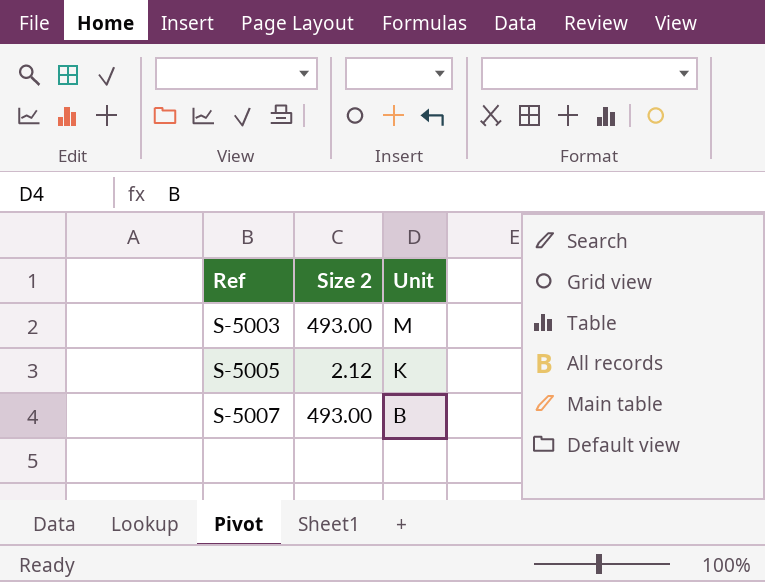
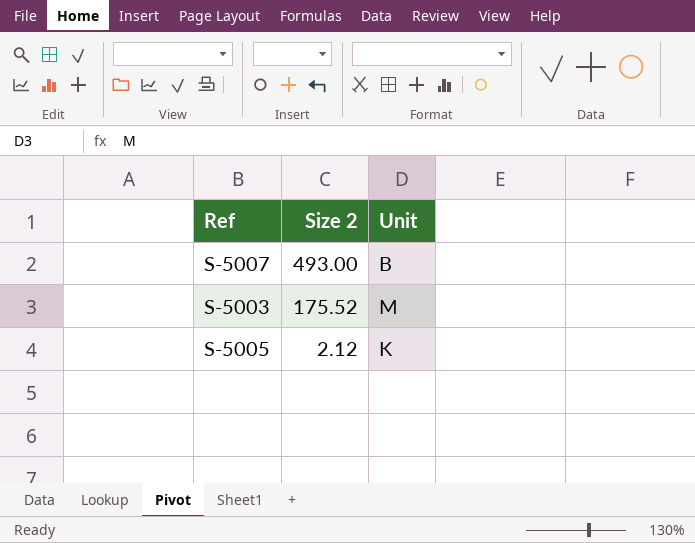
row order: Ref ascending -> Size 2 descending
S-5003 | Size 2: 493.00 -> 175.52

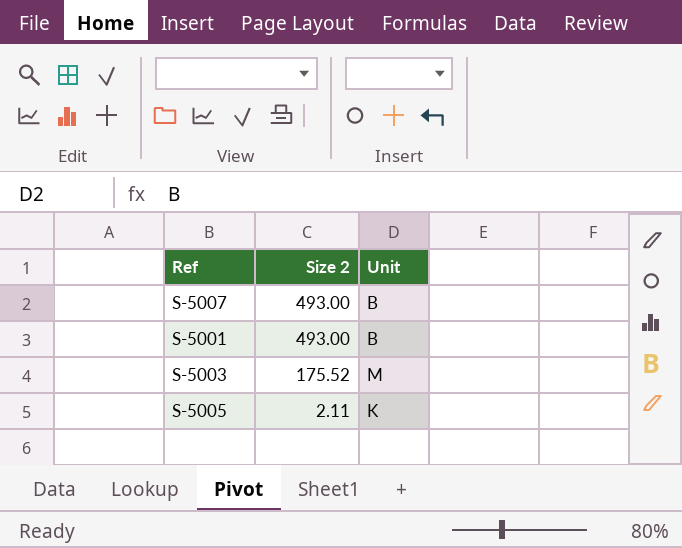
row S-5001: none -> 493.00 | B
S-5005 | Size 2: 2.12 -> 2.11

